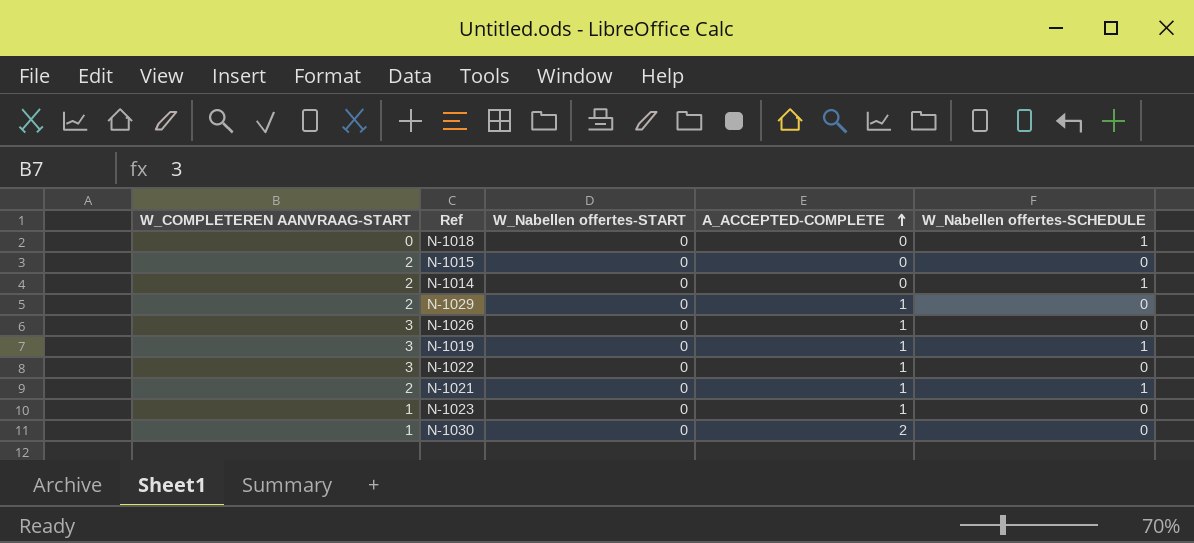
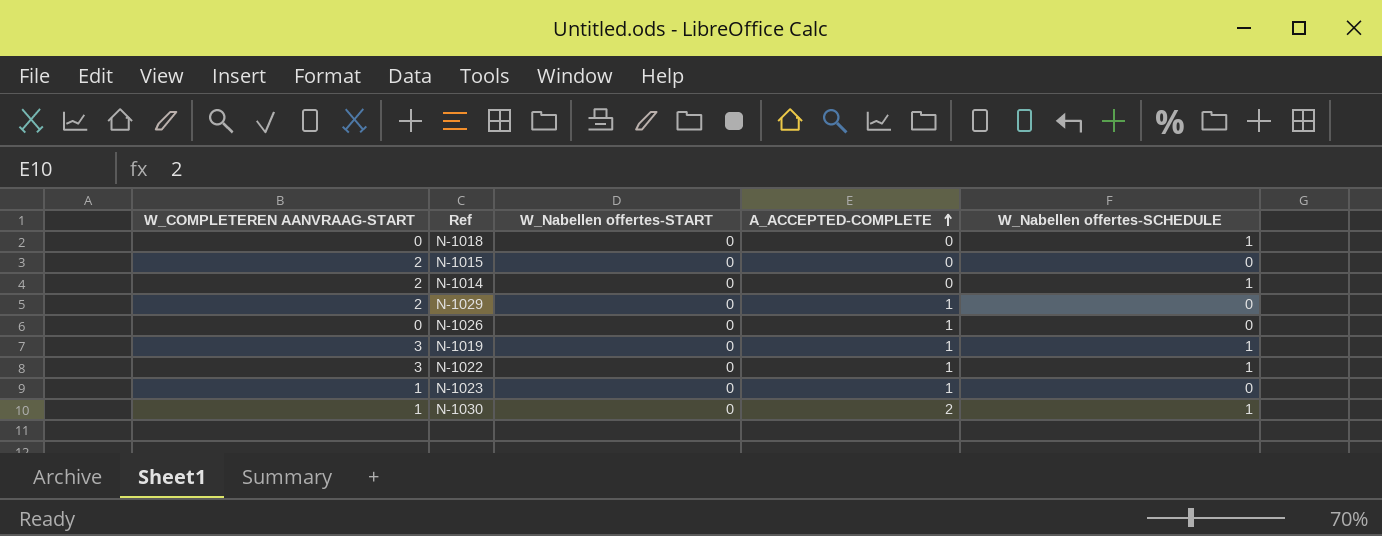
row N-1021: 2 | 0 | 1 | 1 -> none
N-1026 | W_COMPLETEREN AANVRAAG-START: 3 -> 0
N-1022 | W_Nabellen offertes-SCHEDULE: 0 -> 1
N-1030 | W_Nabellen offertes-SCHEDULE: 0 -> 1

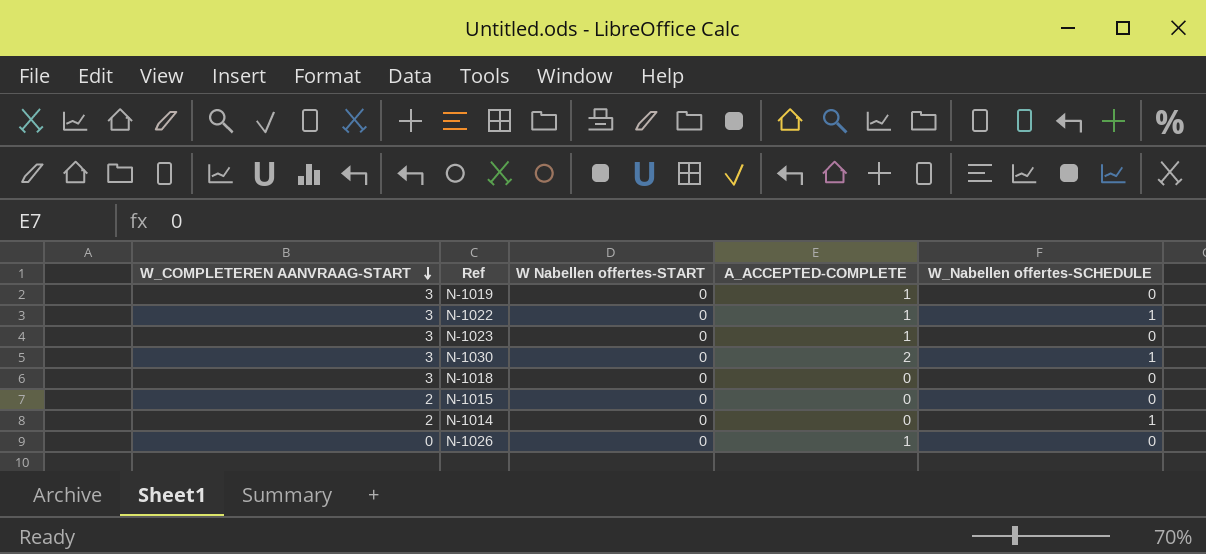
row order: A_ACCEPTED-COMPLETE ascending -> W_COMPLETEREN AANVRAAG-START descending
column name: W_Nabellen offertes-START -> W Nabellen offertes-START
row N-1029: 2 | 0 | 1 | 0 -> none
N-1019 | W_Nabellen offertes-SCHEDULE: 1 -> 0
N-1023 | W_COMPLETEREN AANVRAAG-START: 1 -> 3
N-1030 | W_COMPLETEREN AANVRAAG-START: 1 -> 3
N-1018 | W_COMPLETEREN AANVRAAG-START: 0 -> 3
N-1018 | W_Nabellen offertes-SCHEDULE: 1 -> 0

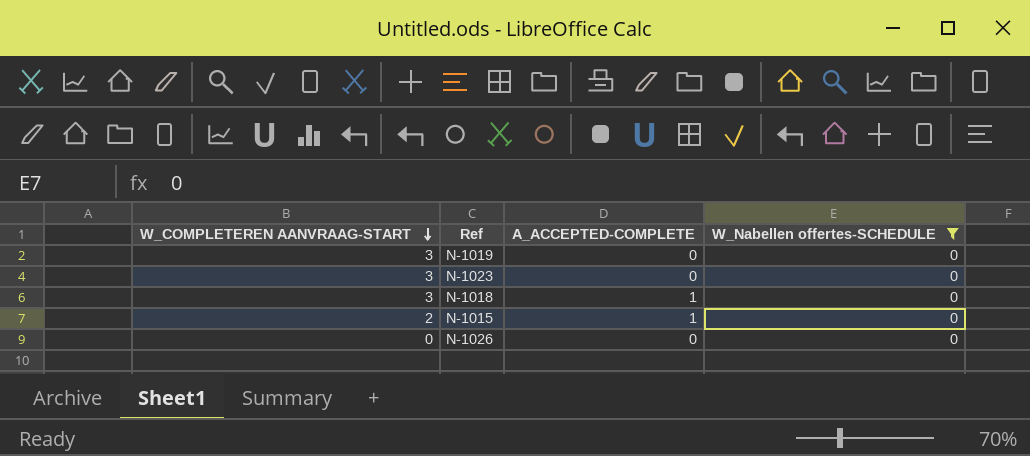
filter: none -> W_Nabellen offertes-SCHEDULE = 0
column W Nabellen offertes-START | position: 3 -> none
N-1019 | A_ACCEPTED-COMPLETE: 1 -> 0
N-1023 | A_ACCEPTED-COMPLETE: 1 -> 0
N-1018 | A_ACCEPTED-COMPLETE: 0 -> 1
N-1015 | A_ACCEPTED-COMPLETE: 0 -> 1
N-1026 | A_ACCEPTED-COMPLETE: 1 -> 0

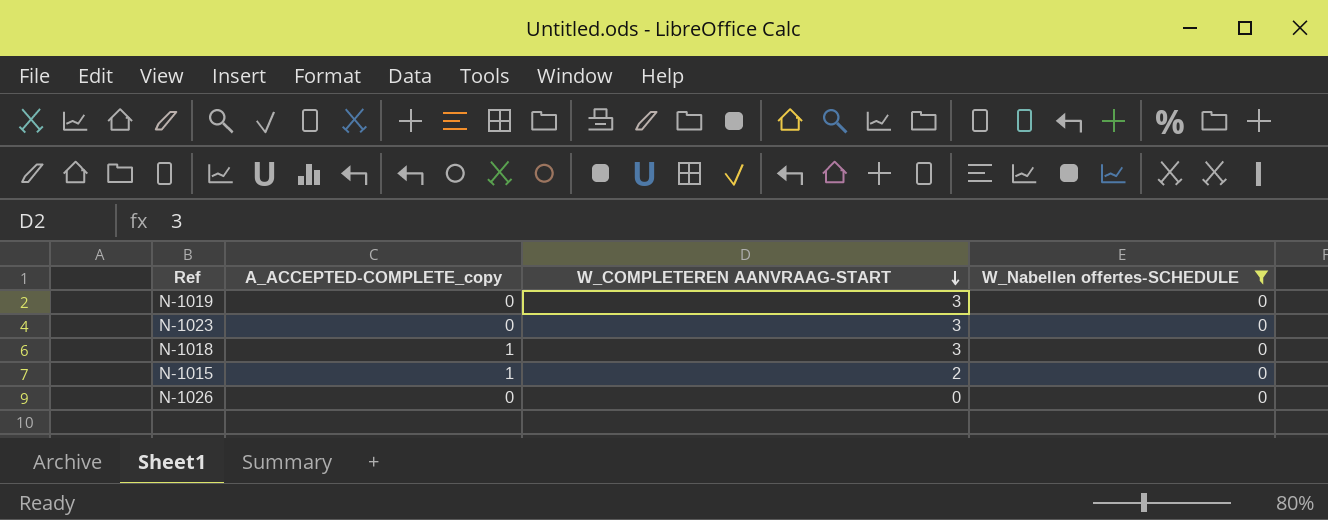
column name: A_ACCEPTED-COMPLETE -> A_ACCEPTED-COMPLETE_copy
column W_COMPLETEREN AANVRAAG-START | position: 1 -> 3

